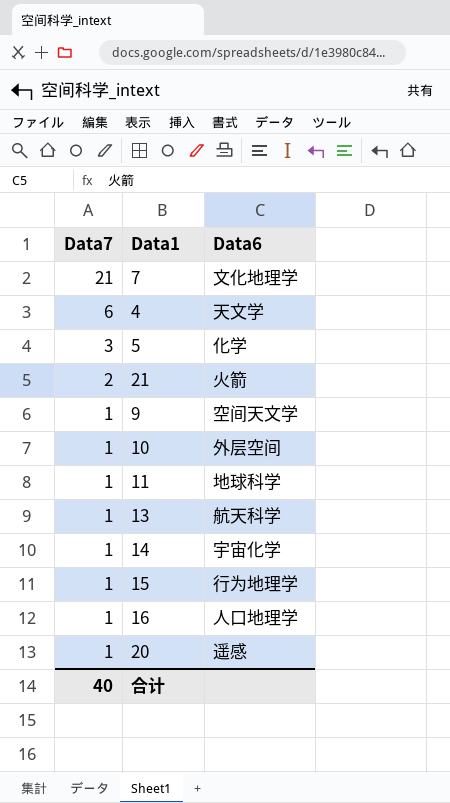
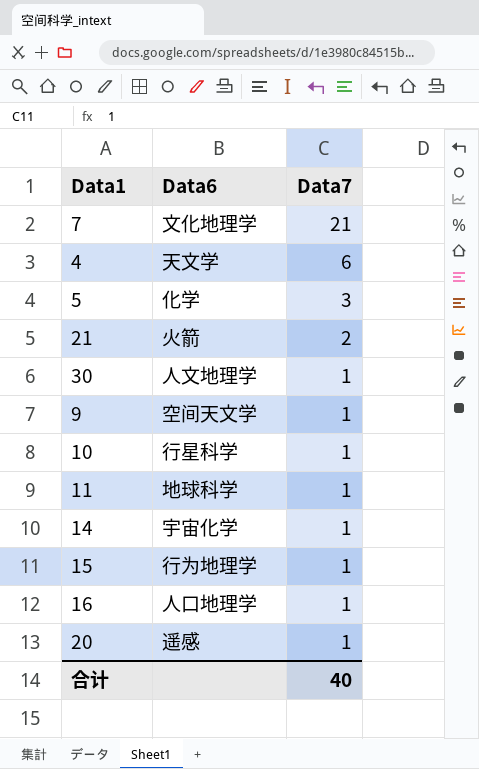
column Data7 | position: 1 -> 3
row 13: 1 | 航天科学 -> none
row 30: none -> 人文地理学 | 1
10 | Data6: 外层空间 -> 行星科学

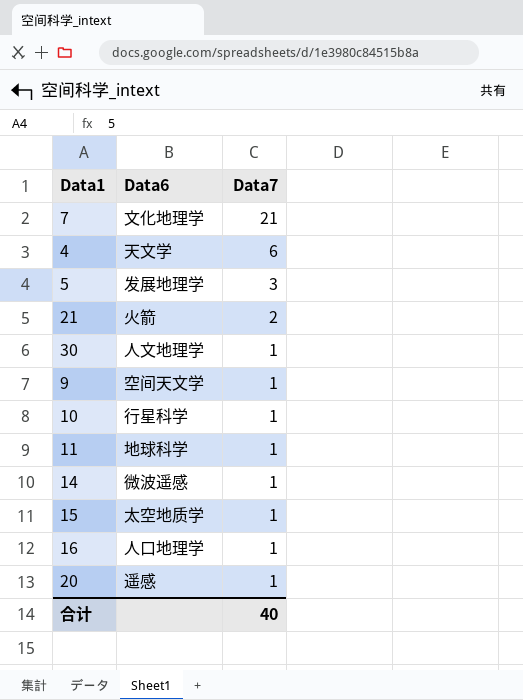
5 | Data6: 化学 -> 发展地理学
14 | Data6: 宇宙化学 -> 微波遥感
15 | Data6: 行为地理学 -> 太空地质学

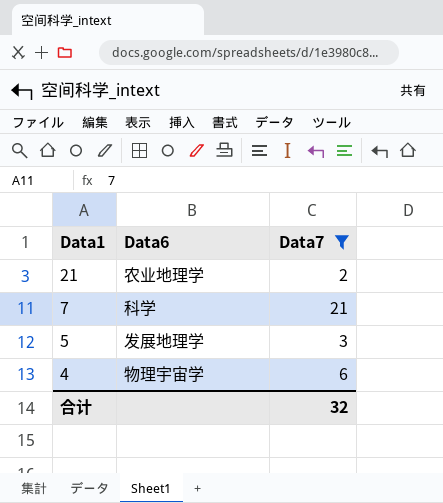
filter: none -> Data7 != 1
row order: Data7 descending -> Data1 descending
21 | Data6: 火箭 -> 农业地理学
7 | Data6: 文化地理学 -> 科学
4 | Data6: 天文学 -> 物理宇宙学
合计 | Data7: 40 -> 32

